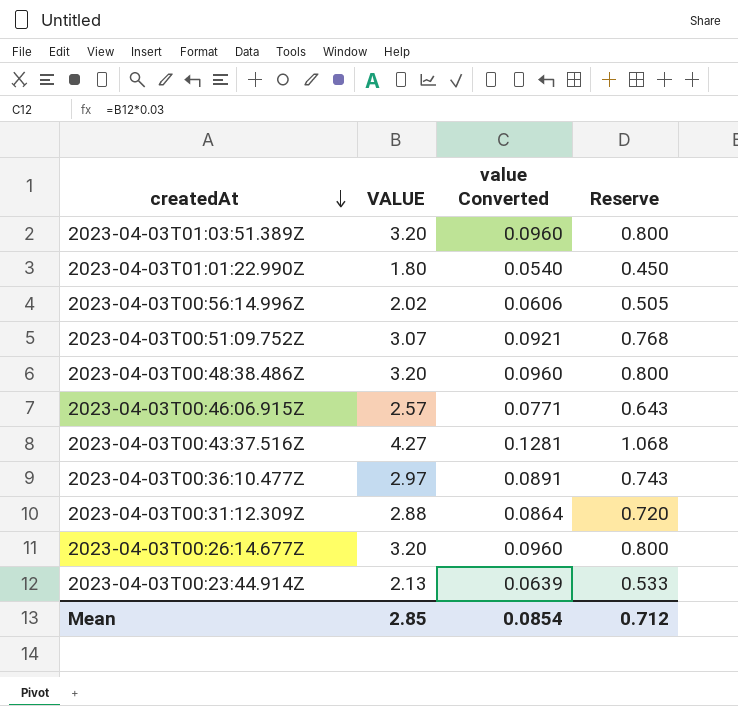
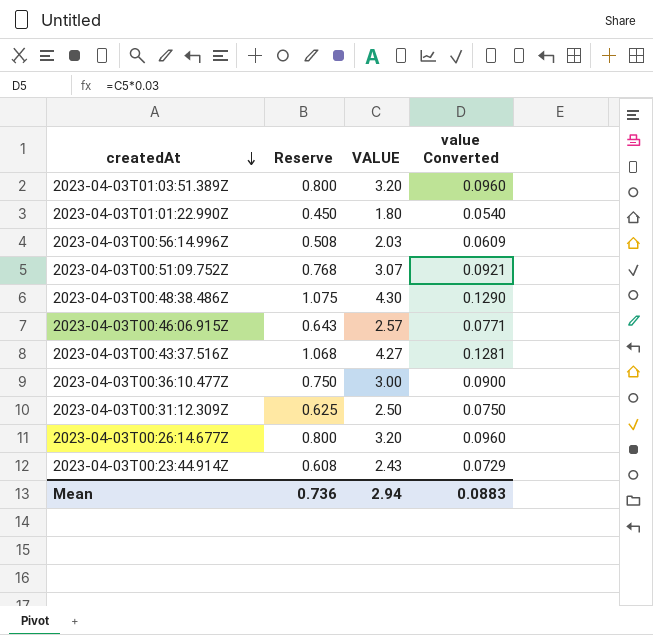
column Reserve | position: 4 -> 2
2023-04-03T00:56:14.996Z | Reserve: 0.505 -> 0.508
2023-04-03T00:56:14.996Z | VALUE: 2.02 -> 2.03
2023-04-03T00:56:14.996Z | value Converted: 0.0606 -> 0.0609
2023-04-03T00:48:38.486Z | Reserve: 0.800 -> 1.075
2023-04-03T00:48:38.486Z | VALUE: 3.20 -> 4.30
2023-04-03T00:48:38.486Z | value Converted: 0.0960 -> 0.1290
2023-04-03T00:36:10.477Z | Reserve: 0.743 -> 0.750
2023-04-03T00:36:10.477Z | VALUE: 2.97 -> 3.00
2023-04-03T00:36:10.477Z | value Converted: 0.0891 -> 0.0900
2023-04-03T00:31:12.309Z | Reserve: 0.720 -> 0.625
2023-04-03T00:31:12.309Z | VALUE: 2.88 -> 2.50
2023-04-03T00:31:12.309Z | value Converted: 0.0864 -> 0.0750
2023-04-03T00:23:44.914Z | Reserve: 0.533 -> 0.608
2023-04-03T00:23:44.914Z | VALUE: 2.13 -> 2.43
2023-04-03T00:23:44.914Z | value Converted: 0.0639 -> 0.0729
Mean | Reserve: 0.712 -> 0.736
Mean | VALUE: 2.85 -> 2.94
Mean | value Converted: 0.0854 -> 0.0883

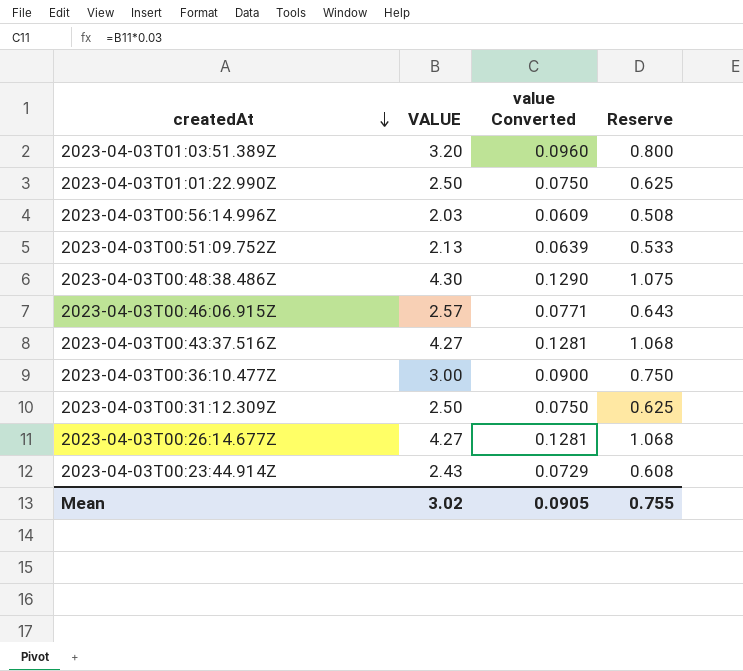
column Reserve | position: 2 -> 4
2023-04-03T01:01:22.990Z | VALUE: 1.80 -> 2.50
2023-04-03T01:01:22.990Z | value Converted: 0.0540 -> 0.0750
2023-04-03T01:01:22.990Z | Reserve: 0.450 -> 0.625
2023-04-03T00:51:09.752Z | VALUE: 3.07 -> 2.13
2023-04-03T00:51:09.752Z | value Converted: 0.0921 -> 0.0639
2023-04-03T00:51:09.752Z | Reserve: 0.768 -> 0.533
2023-04-03T00:26:14.677Z | VALUE: 3.20 -> 4.27
2023-04-03T00:26:14.677Z | value Converted: 0.0960 -> 0.1281
2023-04-03T00:26:14.677Z | Reserve: 0.800 -> 1.068
Mean | VALUE: 2.94 -> 3.02
Mean | value Converted: 0.0883 -> 0.0905
Mean | Reserve: 0.736 -> 0.755

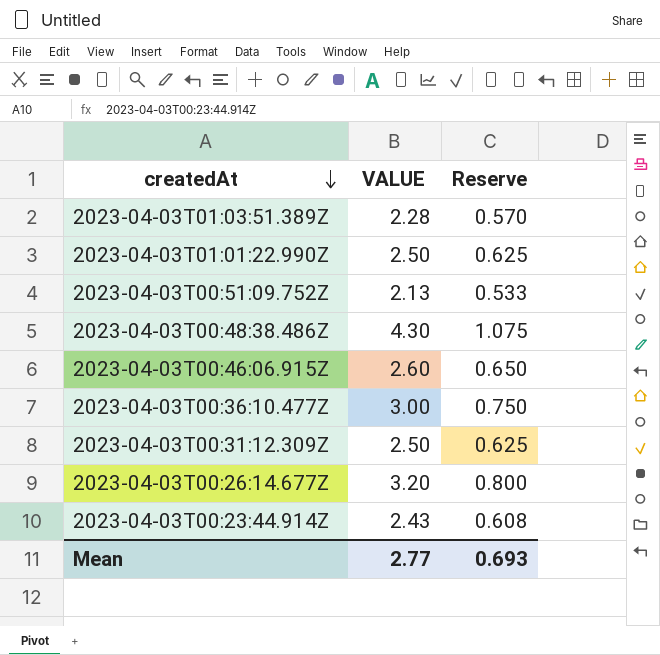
column value Converted | formula: [VALUE] * 0.03 -> none
row 2023-04-03T00:56:14.996Z: 2.03 | 0.0609 | 0.508 -> none
row 2023-04-03T00:43:37.516Z: 4.27 | 0.1281 | 1.068 -> none
2023-04-03T01:03:51.389Z | VALUE: 3.20 -> 2.28
2023-04-03T01:03:51.389Z | Reserve: 0.800 -> 0.570
2023-04-03T00:46:06.915Z | VALUE: 2.57 -> 2.60
2023-04-03T00:46:06.915Z | Reserve: 0.643 -> 0.650
2023-04-03T00:26:14.677Z | VALUE: 4.27 -> 3.20
2023-04-03T00:26:14.677Z | Reserve: 1.068 -> 0.800
Mean | VALUE: 3.02 -> 2.77
Mean | Reserve: 0.755 -> 0.693

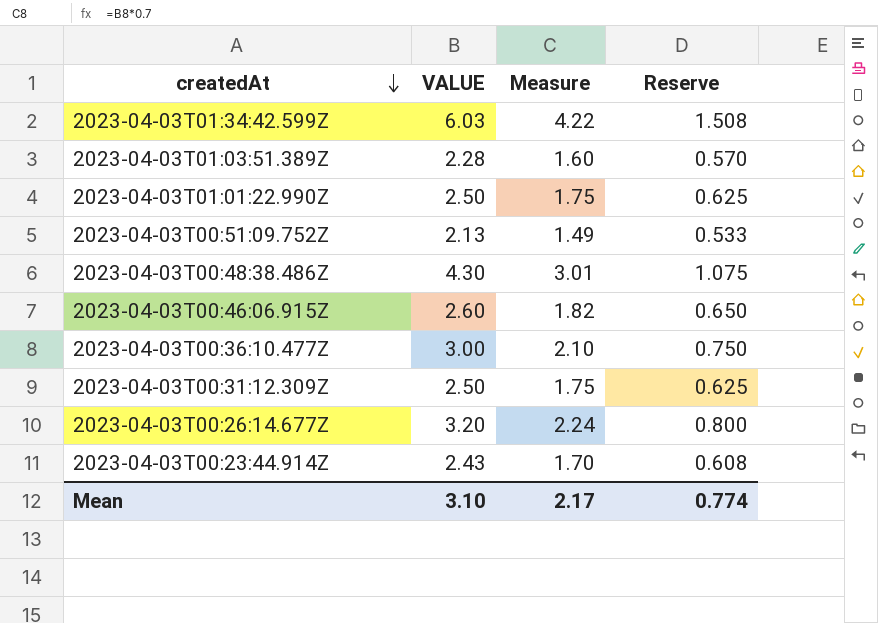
column Measure | formula: none -> [VALUE] * 0.7
row 2023-04-03T01:34:42.599Z: none -> 6.03 | 4.22 | 1.508
Mean | VALUE: 2.77 -> 3.10
Mean | Reserve: 0.693 -> 0.774

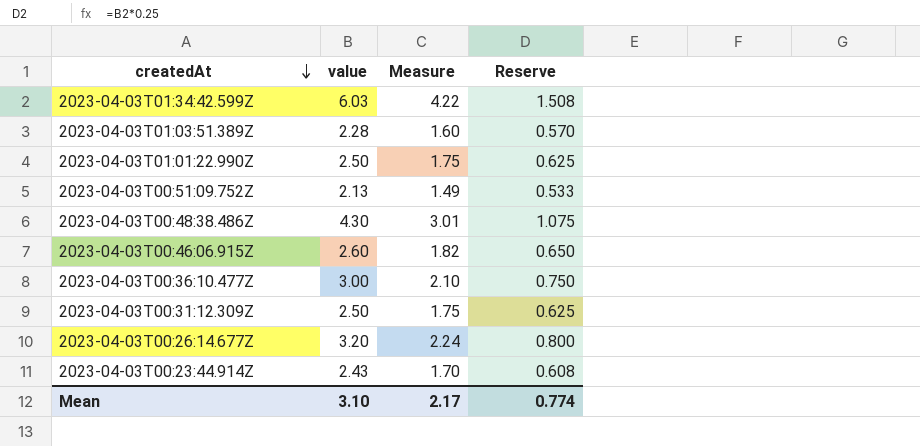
column name: VALUE -> value

